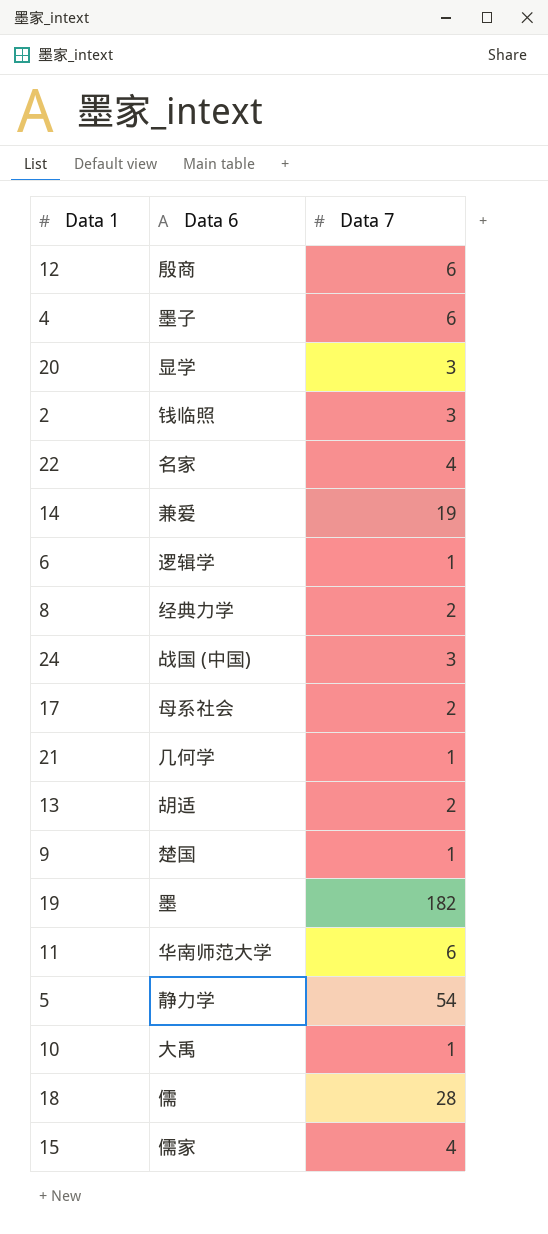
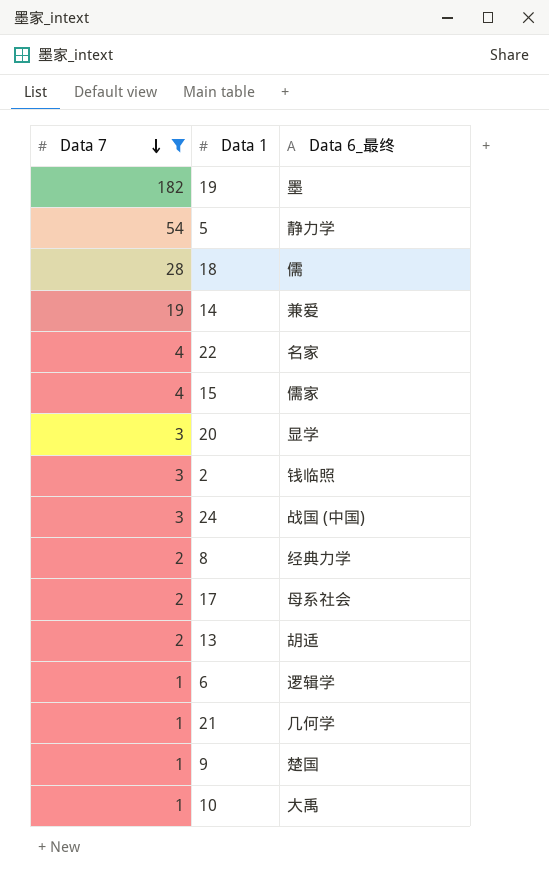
filter: none -> Data 7 != 6
row order: none -> Data 7 descending
column Data 7 | position: 3 -> 1
column name: Data 6 -> Data 6_最终

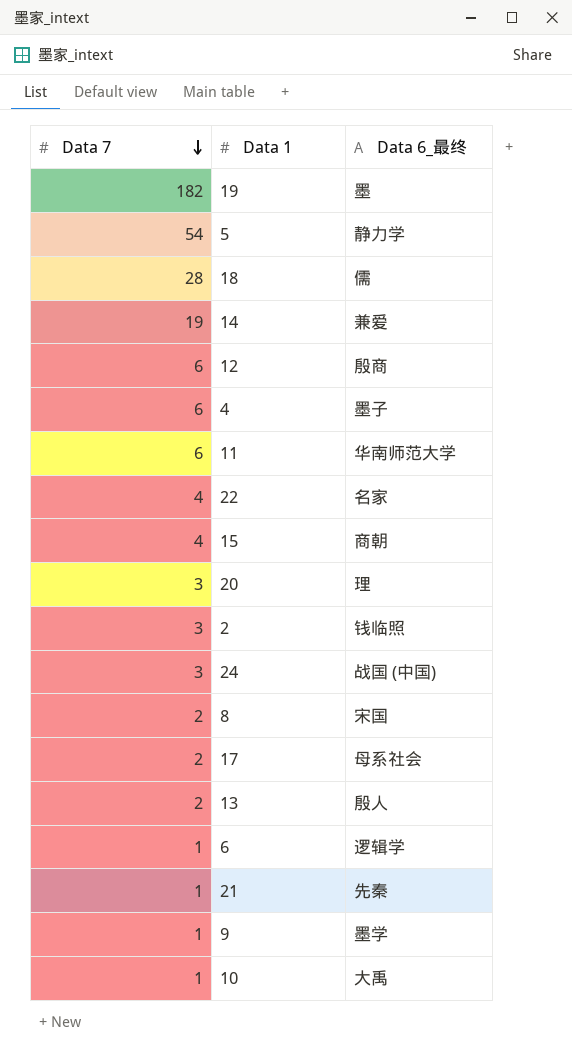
filter: Data 7 != 6 -> none
15 | Data 6_最终: 儒家 -> 商朝
20 | Data 6_最终: 显学 -> 理
8 | Data 6_最终: 经典力学 -> 宋国
13 | Data 6_最终: 胡适 -> 殷人
21 | Data 6_最终: 几何学 -> 先秦
9 | Data 6_最终: 楚国 -> 墨学

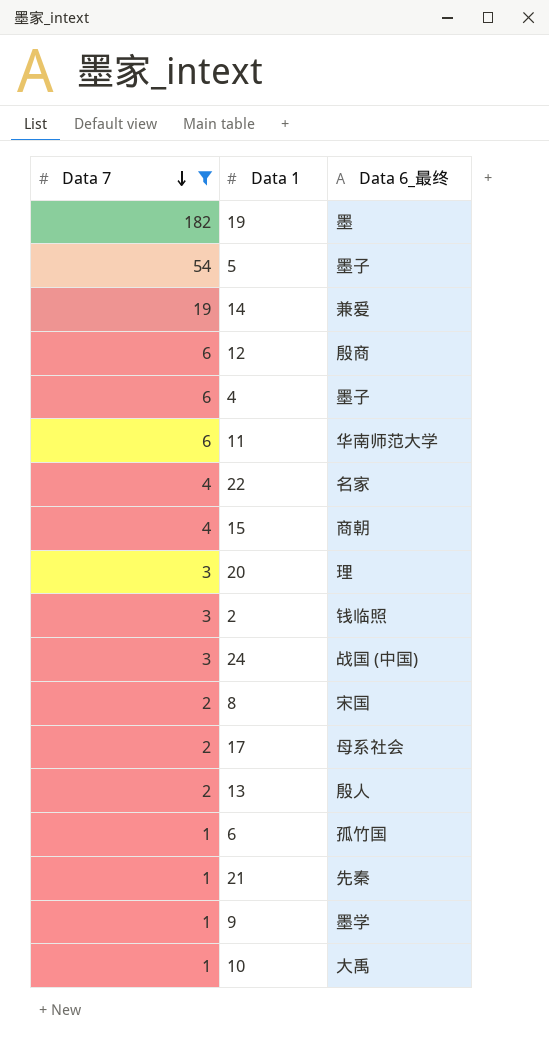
filter: none -> Data 7 != 28
5 | Data 6_最终: 静力学 -> 墨子
6 | Data 6_最终: 逻辑学 -> 孤竹国

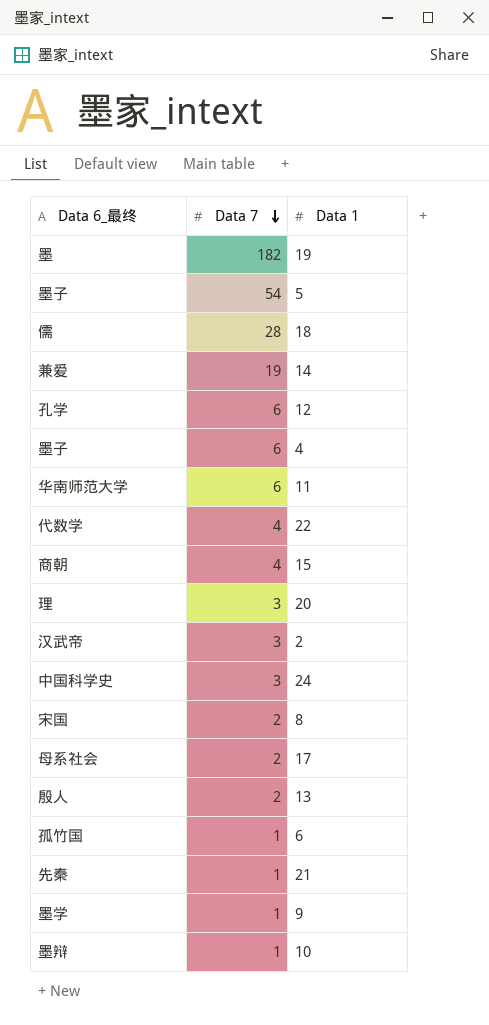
filter: Data 7 != 28 -> none
column Data 6_最终 | position: 3 -> 1
12 | Data 6_最终: 殷商 -> 孔学
22 | Data 6_最终: 名家 -> 代数学
2 | Data 6_最终: 钱临照 -> 汉武帝
24 | Data 6_最终: 战国 (中国) -> 中国科学史
10 | Data 6_最终: 大禹 -> 墨辩

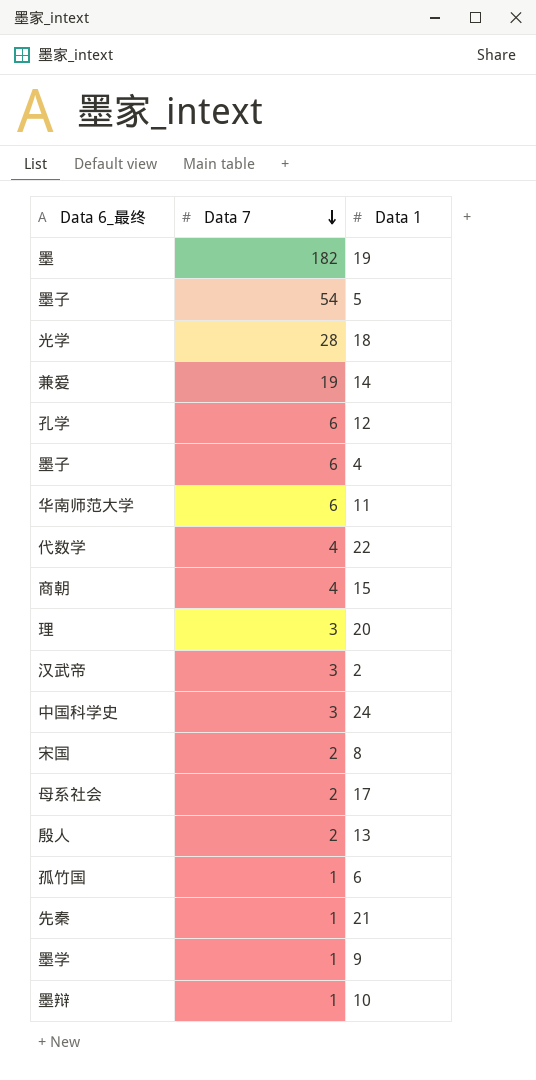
18 | Data 6_最终: 儒 -> 光学

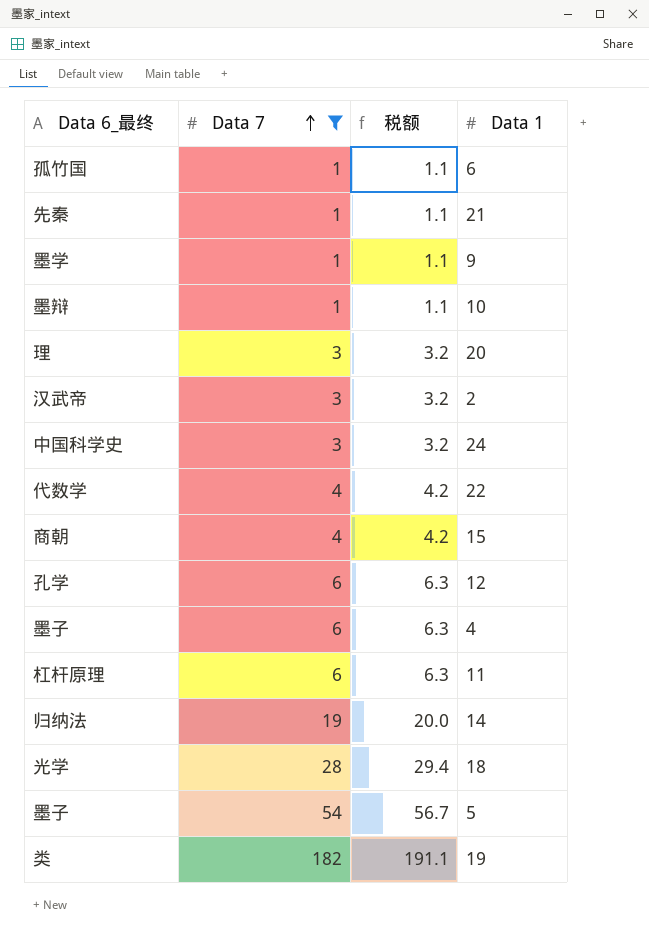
filter: none -> Data 7 != 2
row order: Data 7 descending -> Data 7 ascending
column 税额 | formula: none -> [Data 7] * 1.05
11 | Data 6_最终: 华南师范大学 -> 杠杆原理
14 | Data 6_最终: 兼爱 -> 归纳法
19 | Data 6_最终: 墨 -> 类

